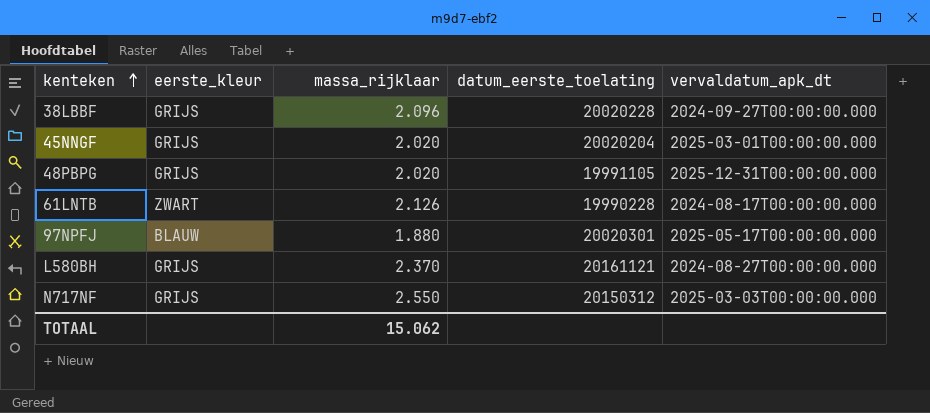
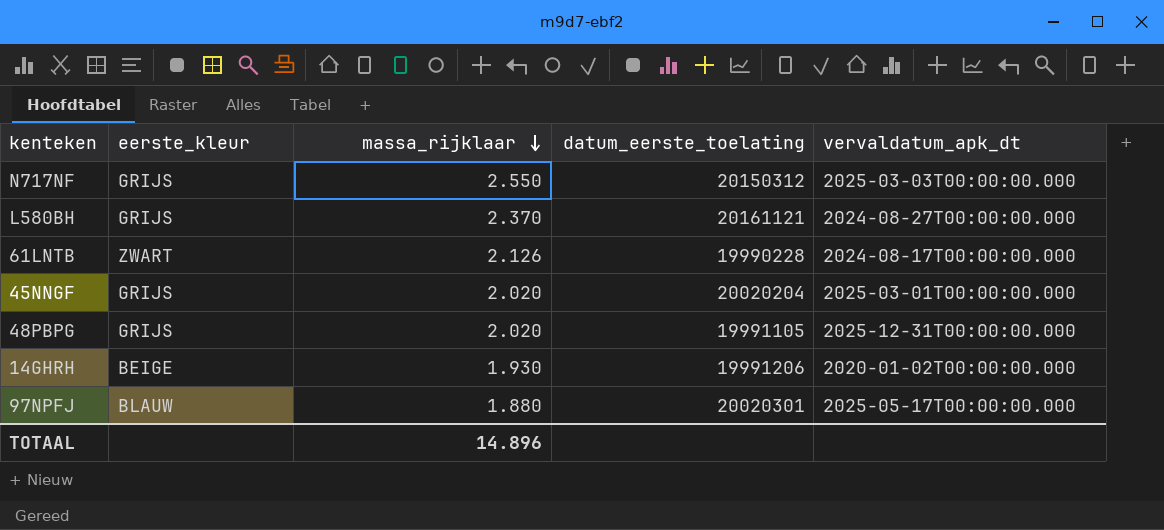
row order: kenteken ascending -> massa_rijklaar descending
row 38LBBF: GRIJS | 2.096 | 20020228 | 2024-09-27T00:00:00.000 -> none
row 14GHRH: none -> BEIGE | 1.930 | 19991206 | 2020-01-02T00:00:00.000
TOTAAL | massa_rijklaar: 15.062 -> 14.896

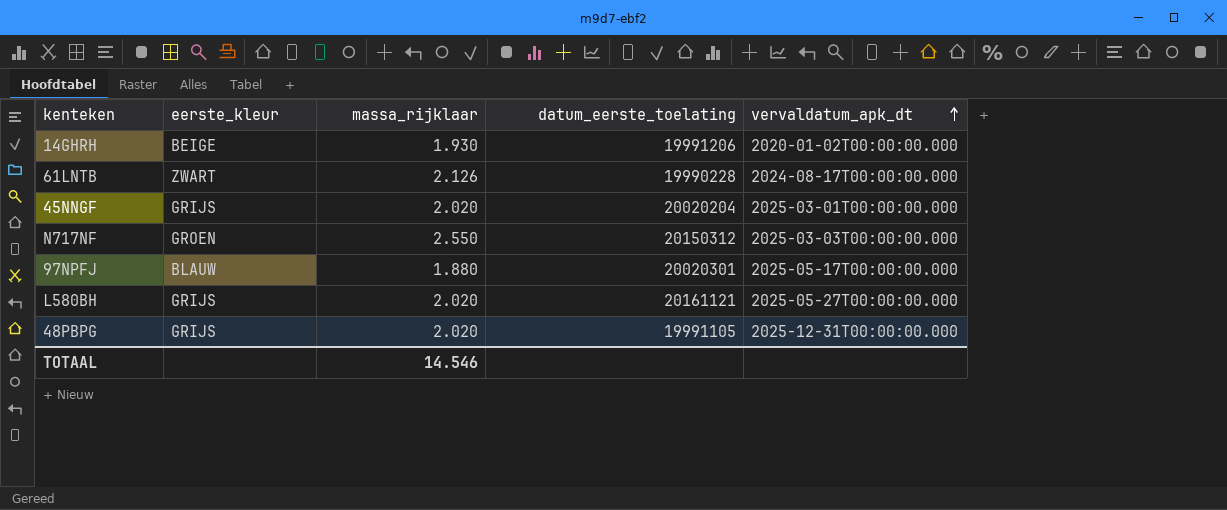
row order: massa_rijklaar descending -> vervaldatum_apk_dt ascending
N717NF | eerste_kleur: GRIJS -> GROEN
L580BH | massa_rijklaar: 2.370 -> 2.020
L580BH | vervaldatum_apk_dt: 2024-08-27T00:00:00.000 -> 2025-05-27T00:00:00.000
TOTAAL | massa_rijklaar: 14.896 -> 14.546

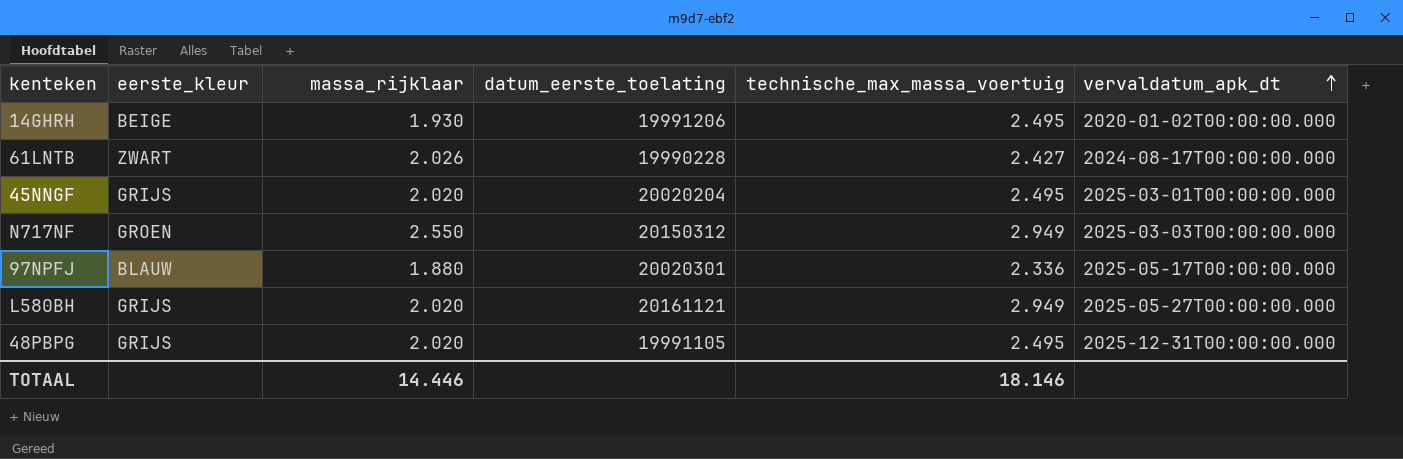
column technische_max_massa_voertuig | position: none -> 5
61LNTB | massa_rijklaar: 2.126 -> 2.026
TOTAAL | massa_rijklaar: 14.546 -> 14.446

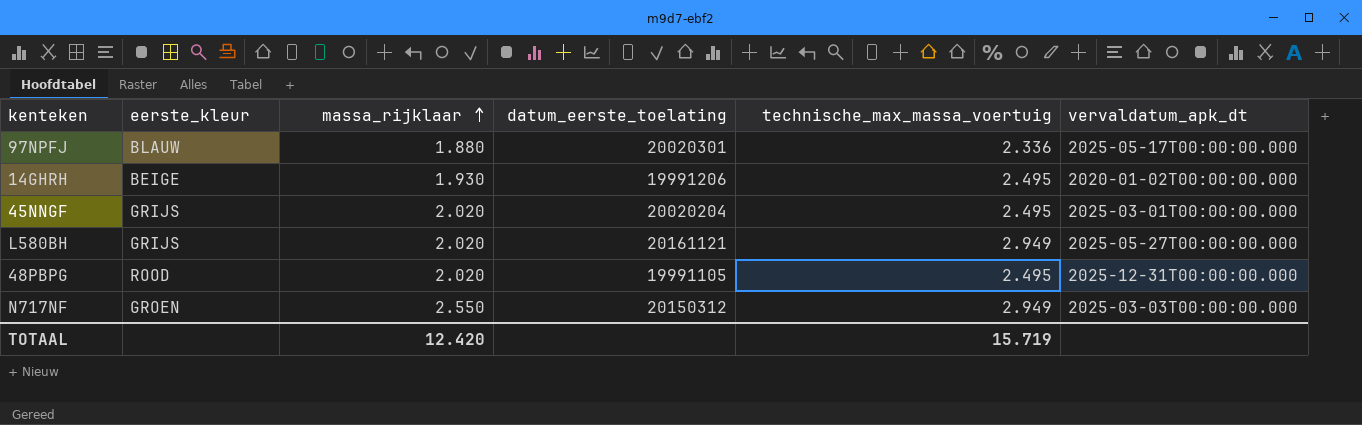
row order: vervaldatum_apk_dt ascending -> massa_rijklaar ascending
row 61LNTB: ZWART | 2.026 | 19990228 | 2.427 | 2024-08-17T00:00:00.000 -> none
48PBPG | eerste_kleur: GRIJS -> ROOD
TOTAAL | massa_rijklaar: 14.446 -> 12.420
TOTAAL | technische_max_massa_voertuig: 18.146 -> 15.719

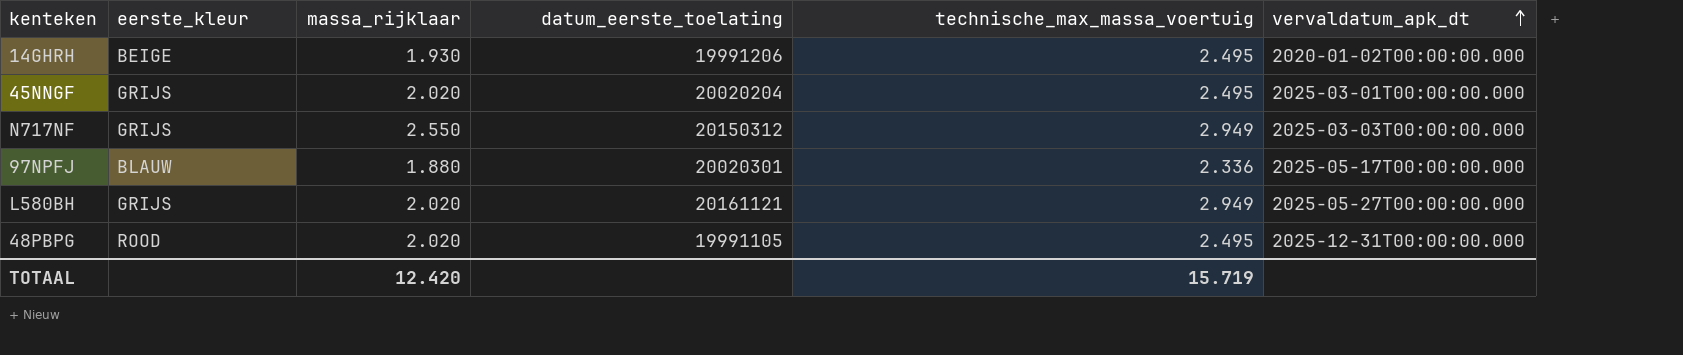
row order: massa_rijklaar ascending -> vervaldatum_apk_dt ascending
N717NF | eerste_kleur: GROEN -> GRIJS

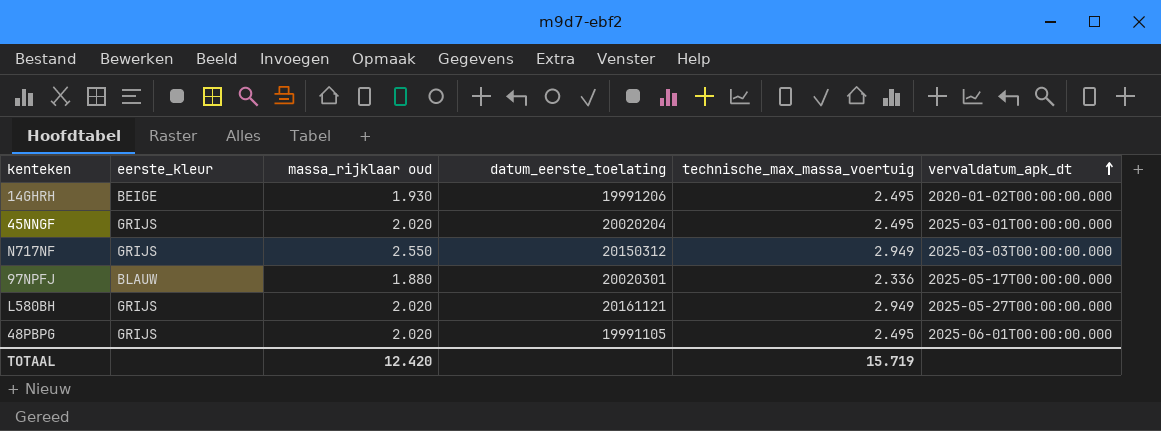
column name: massa_rijklaar -> massa_rijklaar oud
48PBPG | eerste_kleur: ROOD -> GRIJS
48PBPG | vervaldatum_apk_dt: 2025-12-31T00:00:00.000 -> 2025-06-01T00:00:00.000

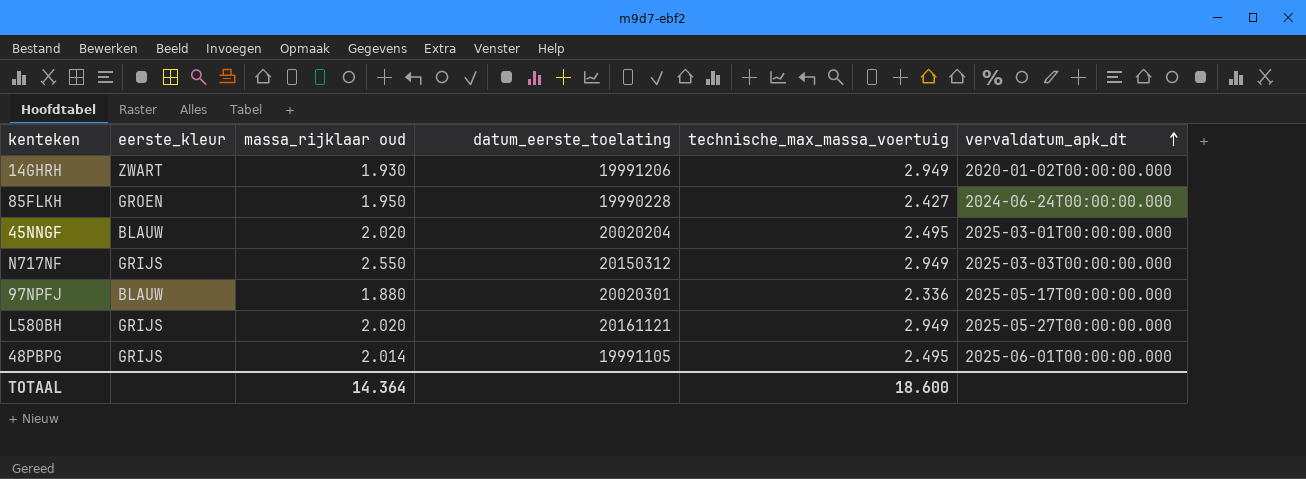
14GHRH | eerste_kleur: BEIGE -> ZWART
14GHRH | technische_max_massa_voertuig: 2.495 -> 2.949
row 85FLKH: none -> GROEN | 1.950 | 19990228 | 2.427 | 2024-06-24T00:00:00.000
45NNGF | eerste_kleur: GRIJS -> BLAUW
48PBPG | massa_rijklaar oud: 2.020 -> 2.014
TOTAAL | massa_rijklaar oud: 12.420 -> 14.364
TOTAAL | technische_max_massa_voertuig: 15.719 -> 18.600

